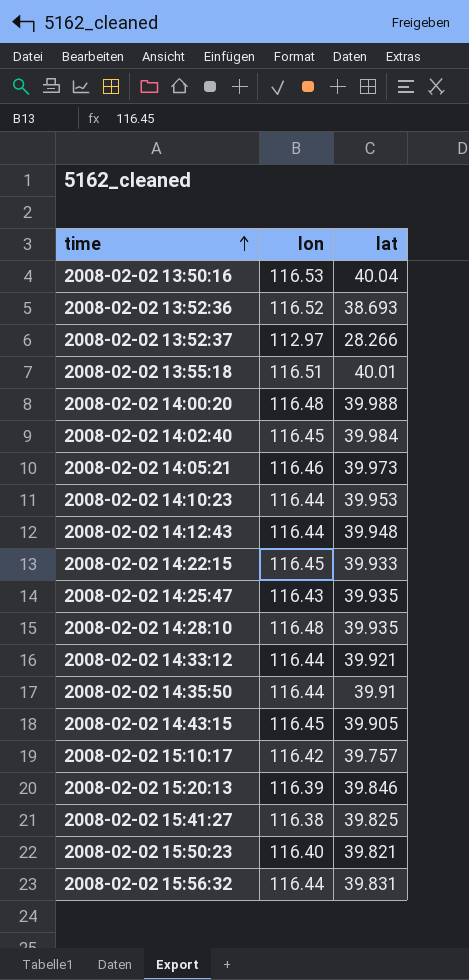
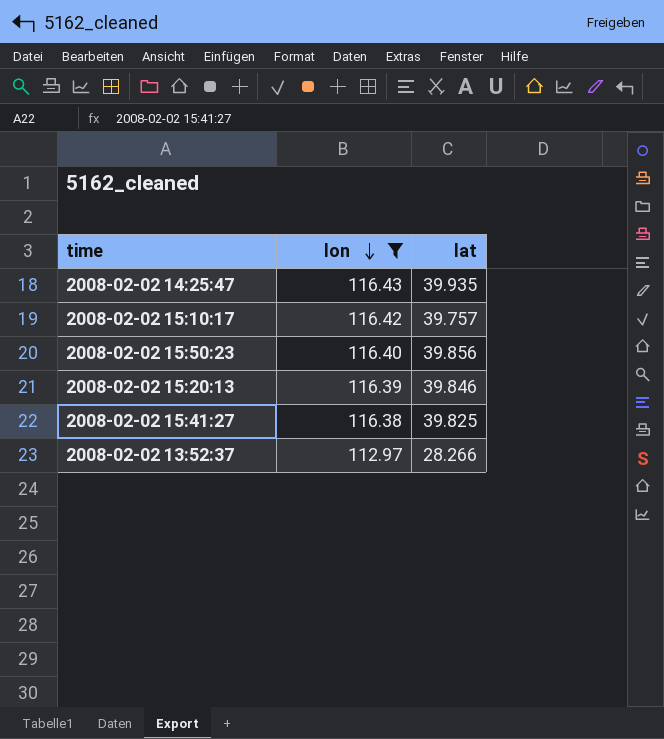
filter: none -> lon <= 116.43
row order: time ascending -> lon descending
2008-02-02 15:50:23 | lat: 39.821 -> 39.856

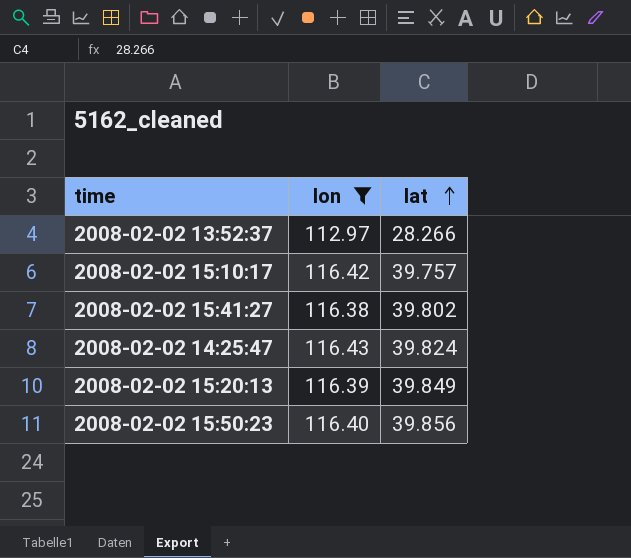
row order: lon descending -> lat ascending
2008-02-02 15:41:27 | lat: 39.825 -> 39.802
2008-02-02 14:25:47 | lat: 39.935 -> 39.824
2008-02-02 15:20:13 | lat: 39.846 -> 39.849

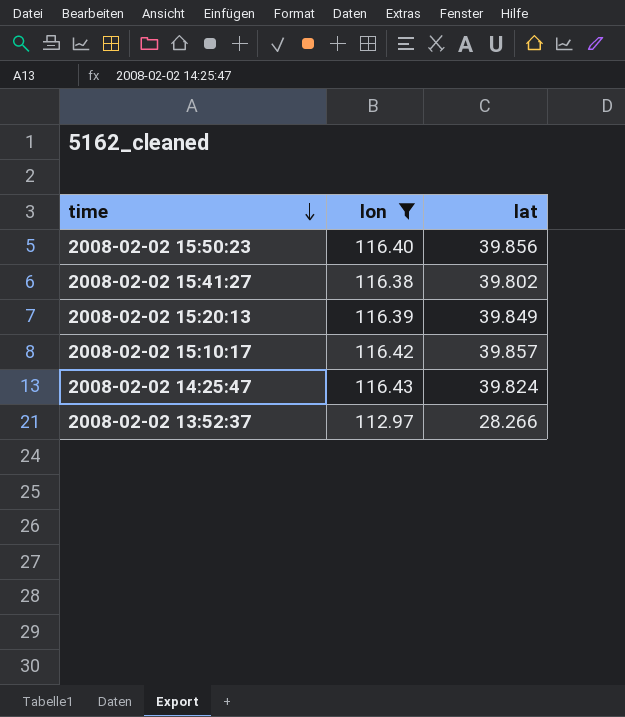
row order: lat ascending -> time descending
2008-02-02 15:10:17 | lat: 39.757 -> 39.857

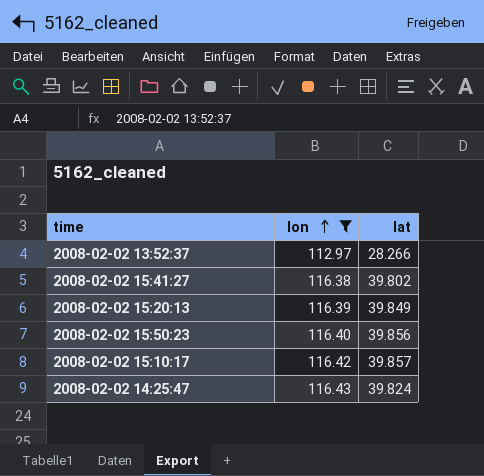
row order: time descending -> lon ascending

